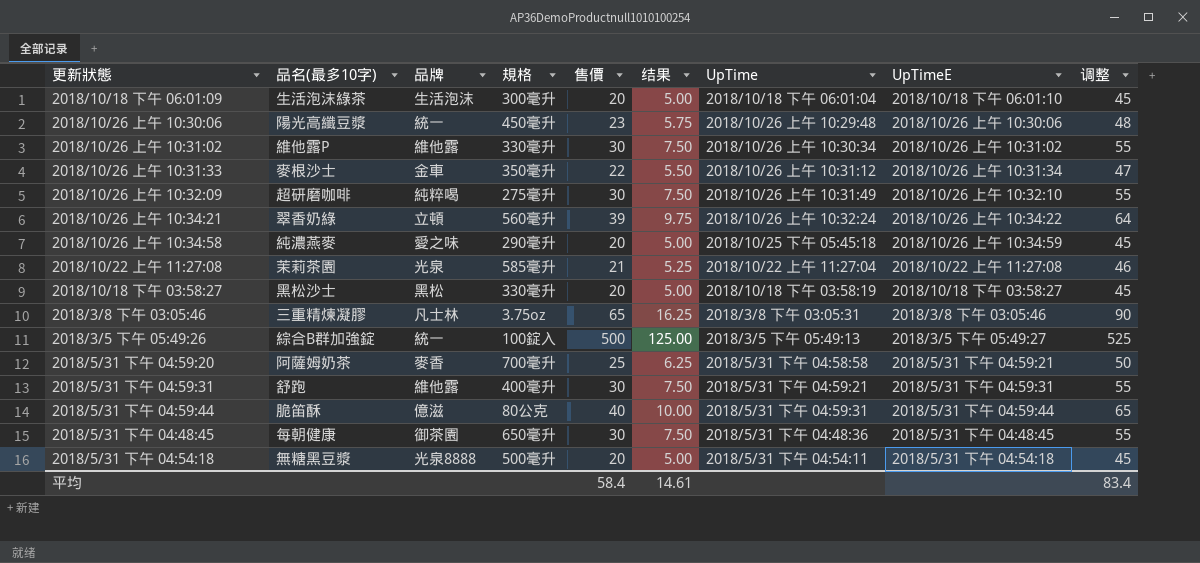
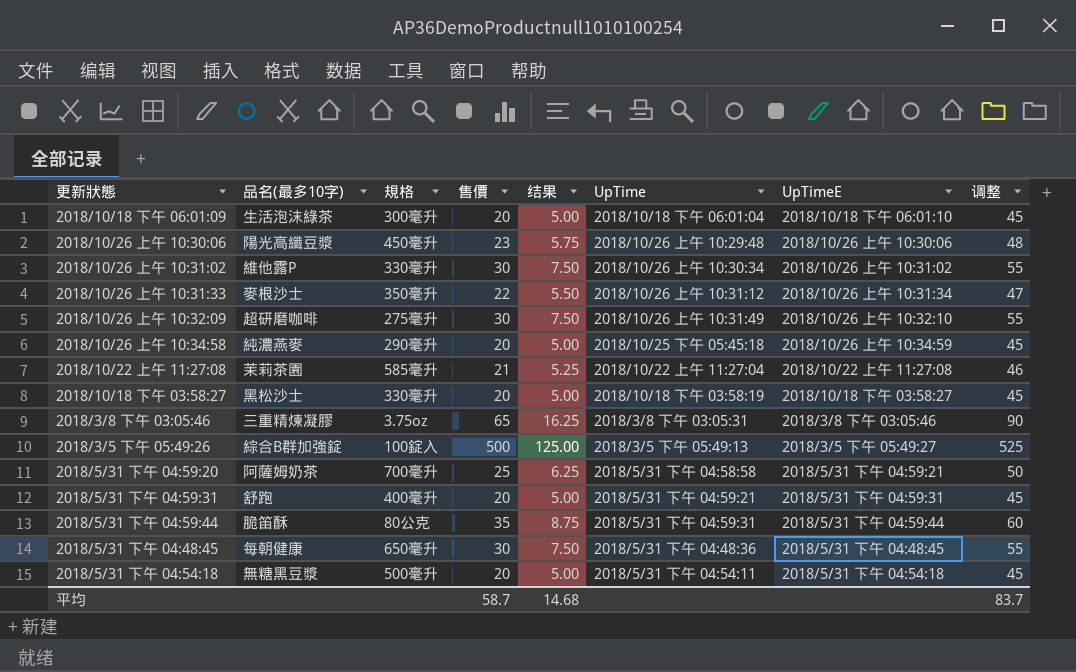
column 品牌 | position: 3 -> none
row 2018/10/26 上午 10:34:21: 翠香奶綠 | 立頓 | 560毫升 | 39 | 9.75 | 2018/10/26 上午 10:32:24 | 2018/10/26 上午 10:34:22 | 64 -> none
2018/5/31 下午 04:59:31 | 售價: 30 -> 20
2018/5/31 下午 04:59:31 | 结果: 7.50 -> 5.00
2018/5/31 下午 04:59:31 | 调整: 55 -> 45
2018/5/31 下午 04:59:44 | 售價: 40 -> 35
2018/5/31 下午 04:59:44 | 结果: 10.00 -> 8.75
2018/5/31 下午 04:59:44 | 调整: 65 -> 60
平均 | 售價: 58.4 -> 58.7
平均 | 结果: 14.61 -> 14.68
平均 | 调整: 83.4 -> 83.7

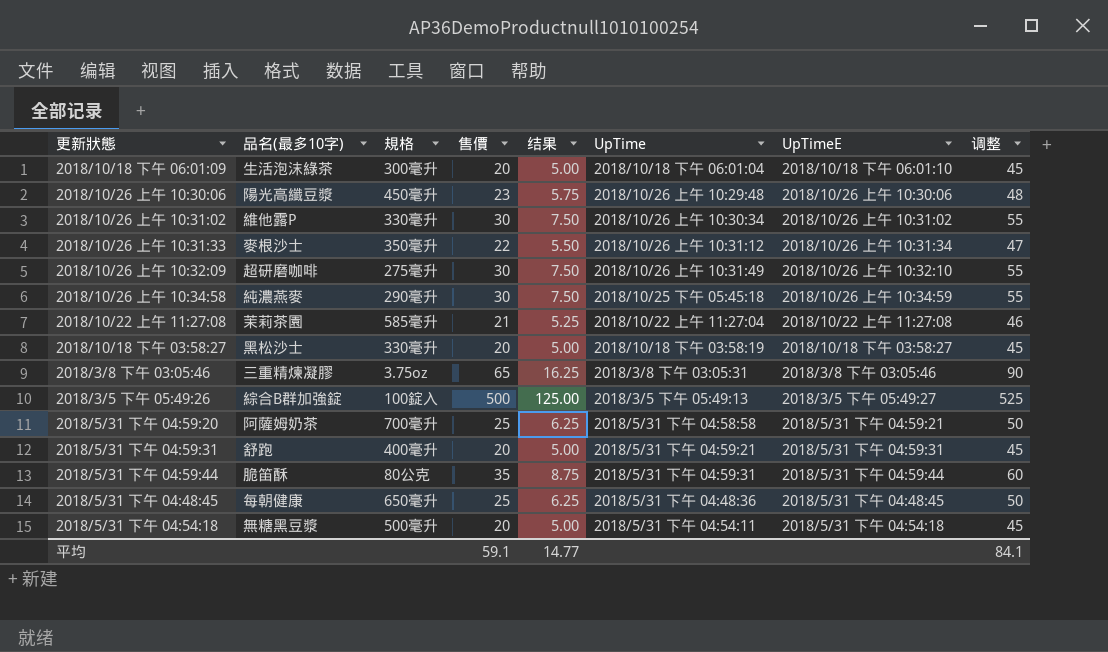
2018/10/26 上午 10:34:58 | 售價: 20 -> 30
2018/10/26 上午 10:34:58 | 结果: 5.00 -> 7.50
2018/10/26 上午 10:34:58 | 调整: 45 -> 55
2018/5/31 下午 04:48:45 | 售價: 30 -> 25
2018/5/31 下午 04:48:45 | 结果: 7.50 -> 6.25
2018/5/31 下午 04:48:45 | 调整: 55 -> 50
平均 | 售價: 58.7 -> 59.1
平均 | 结果: 14.68 -> 14.77
平均 | 调整: 83.7 -> 84.1

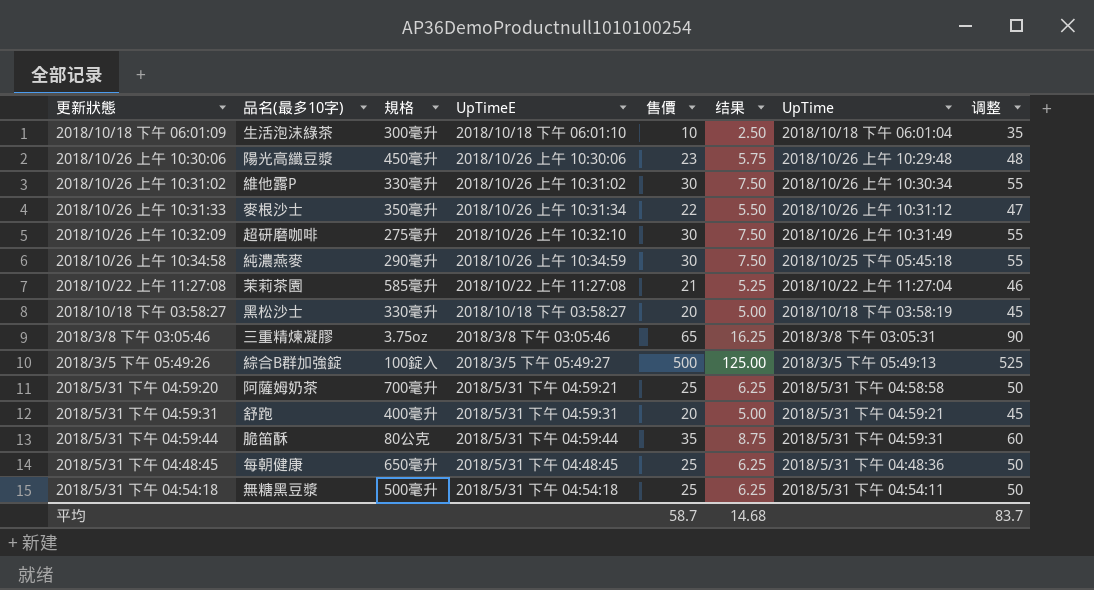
column UpTimeE | position: 7 -> 4
2018/10/18 下午 06:01:09 | 售價: 20 -> 10
2018/10/18 下午 06:01:09 | 结果: 5.00 -> 2.50
2018/10/18 下午 06:01:09 | 调整: 45 -> 35
2018/5/31 下午 04:54:18 | 售價: 20 -> 25
2018/5/31 下午 04:54:18 | 结果: 5.00 -> 6.25
2018/5/31 下午 04:54:18 | 调整: 45 -> 50
平均 | 售價: 59.1 -> 58.7
平均 | 结果: 14.77 -> 14.68
平均 | 调整: 84.1 -> 83.7

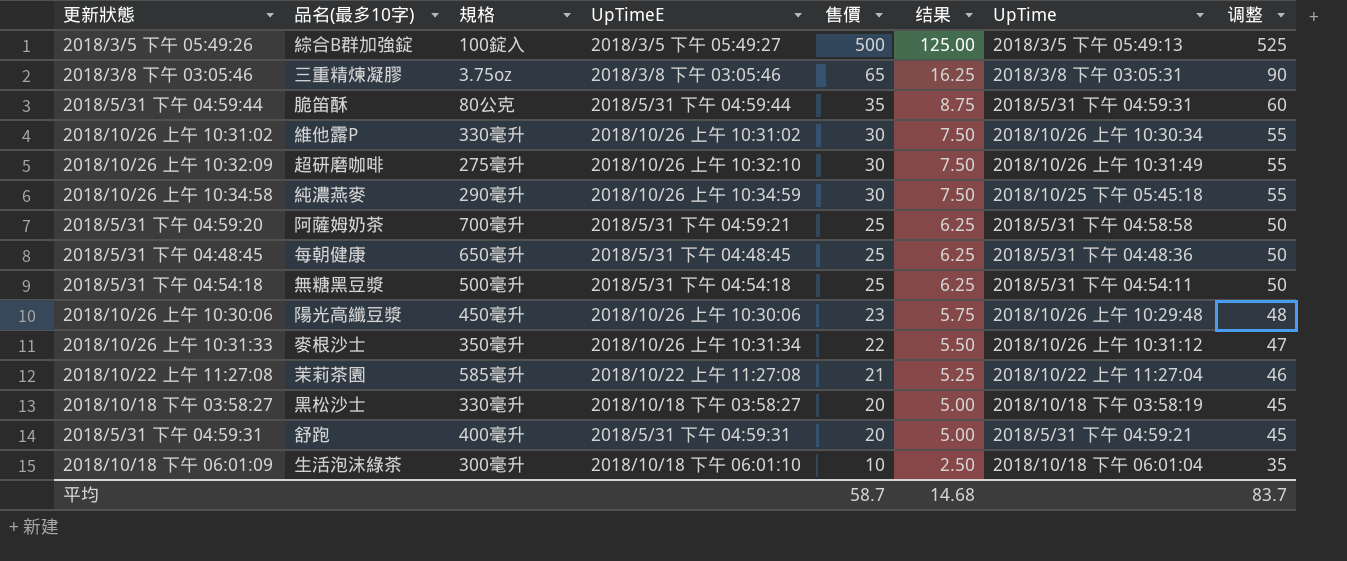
row order: none -> 售價 descending

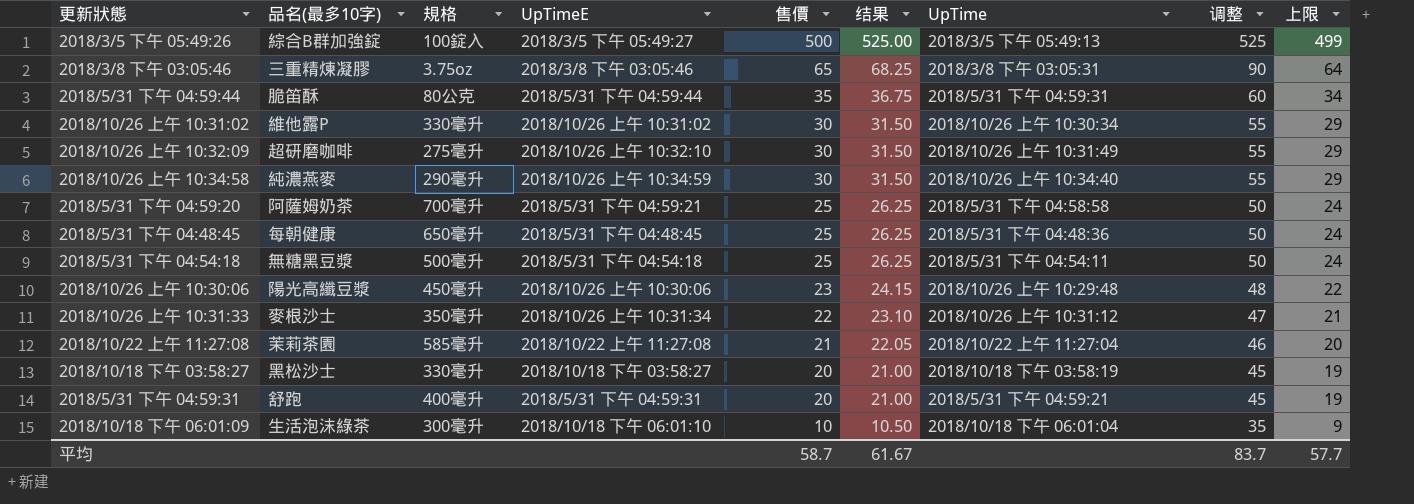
column 结果 | formula: [售價] * 0.25 -> [售價] * 1.05
column 上限 | formula: none -> [售價] - 1
2018/10/26 上午 10:34:58 | UpTime: 2018/10/25 下午 05:45:18 -> 2018/10/26 上午 10:34:40
平均 | 结果: 14.68 -> 61.67

